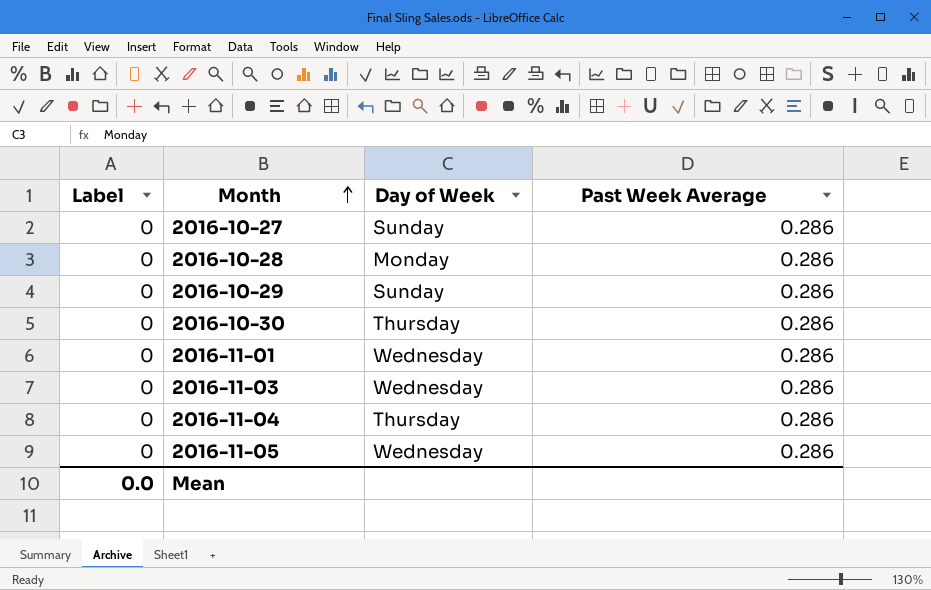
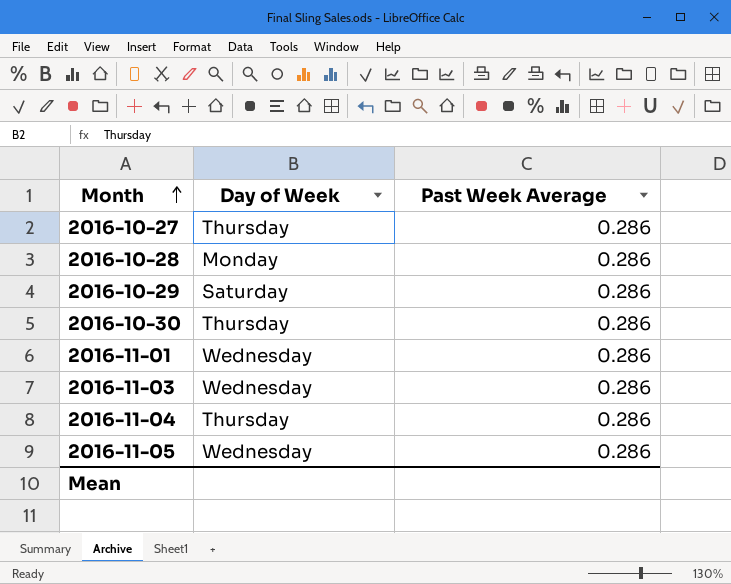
column Label | position: 1 -> none
2016-10-27 | Day of Week: Sunday -> Thursday
2016-10-29 | Day of Week: Sunday -> Saturday

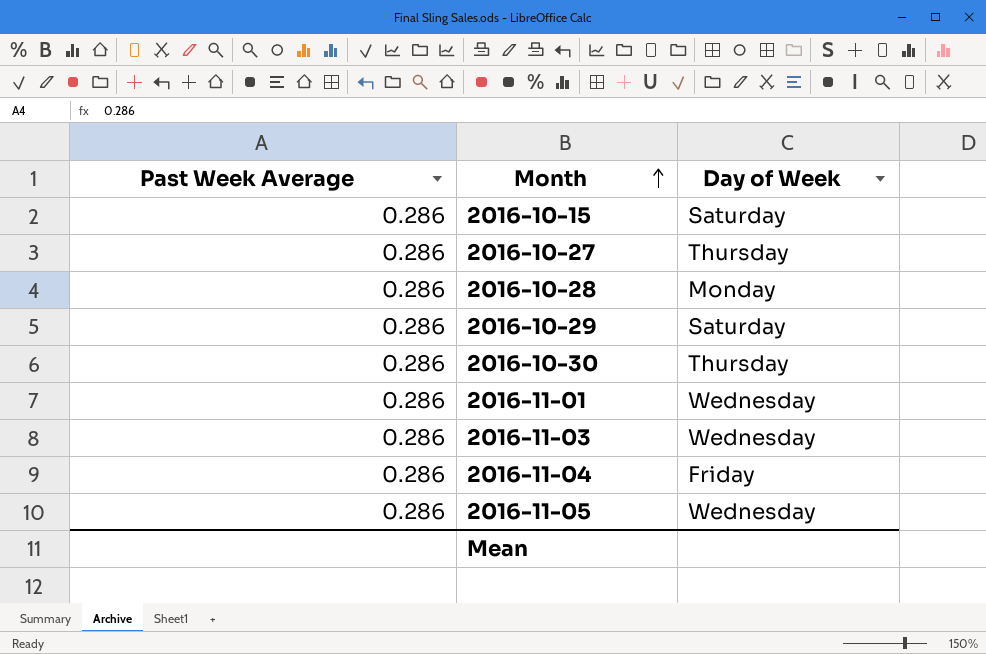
column Past Week Average | position: 3 -> 1
row 2016-10-15: none -> 0.286 | Saturday
2016-11-04 | Day of Week: Thursday -> Friday

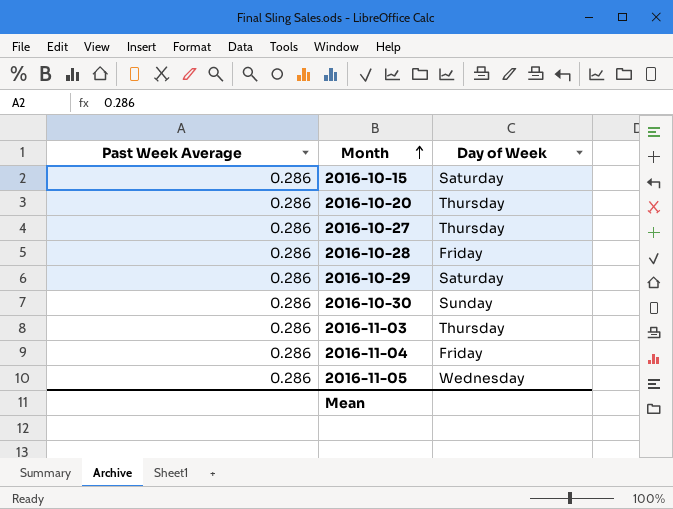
row 2016-11-01: 0.286 | Wednesday -> none
row 2016-10-20: none -> 0.286 | Thursday
2016-10-28 | Day of Week: Monday -> Friday
2016-10-30 | Day of Week: Thursday -> Sunday
2016-11-03 | Day of Week: Wednesday -> Thursday

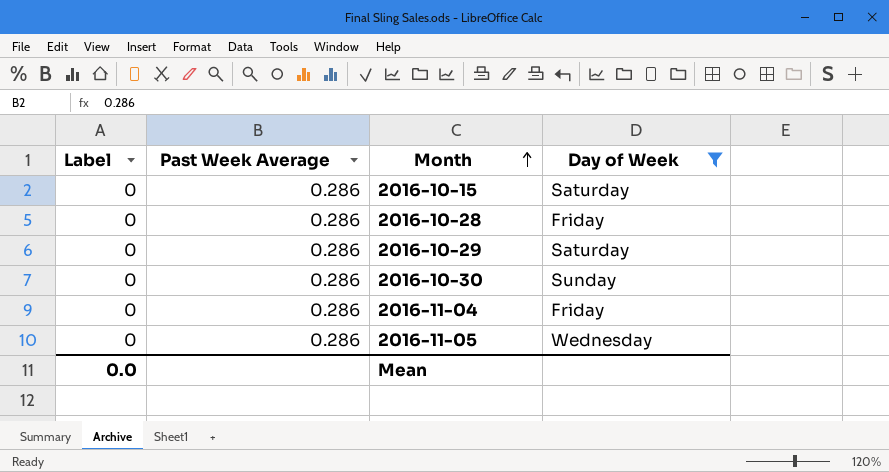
filter: none -> Day of Week != Thursday
column Label | position: none -> 1

